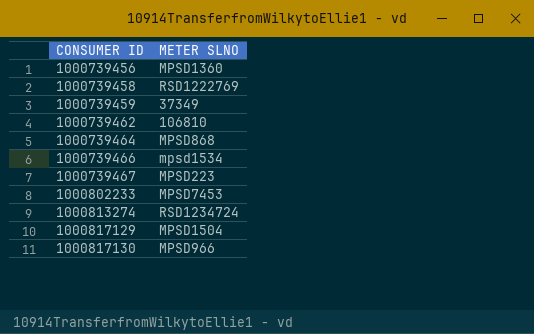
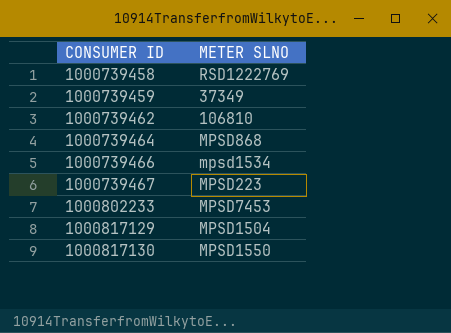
row 1000739456: MPSD1360 -> none
row 1000813274: RSD1234724 -> none
1000817130 | METER SLNO: MPSD966 -> MPSD1550

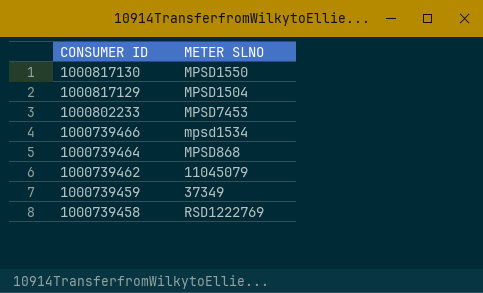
row order: CONSUMER ID ascending -> CONSUMER ID descending
row 1000739467: MPSD223 -> none
1000739462 | METER SLNO: 106810 -> 11045079

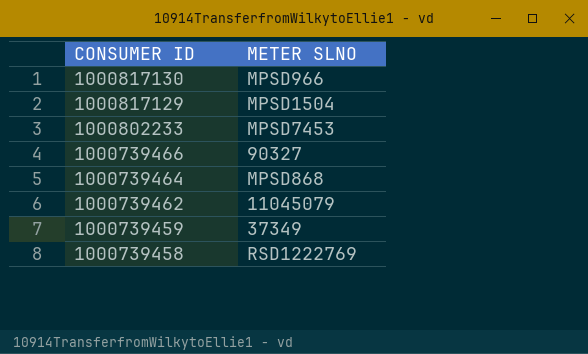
1000817130 | METER SLNO: MPSD1550 -> MPSD966
1000739466 | METER SLNO: mpsd1534 -> 90327

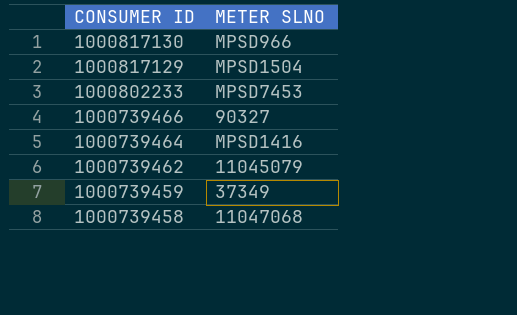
1000739464 | METER SLNO: MPSD868 -> MPSD1416
1000739458 | METER SLNO: RSD1222769 -> 11047068

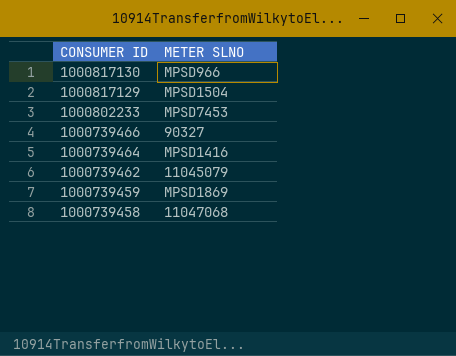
1000739459 | METER SLNO: 37349 -> MPSD1869

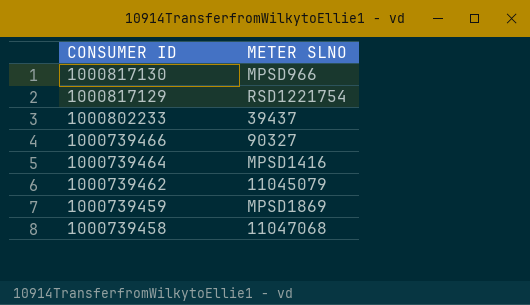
1000817129 | METER SLNO: MPSD1504 -> RSD1221754
1000802233 | METER SLNO: MPSD7453 -> 39437

